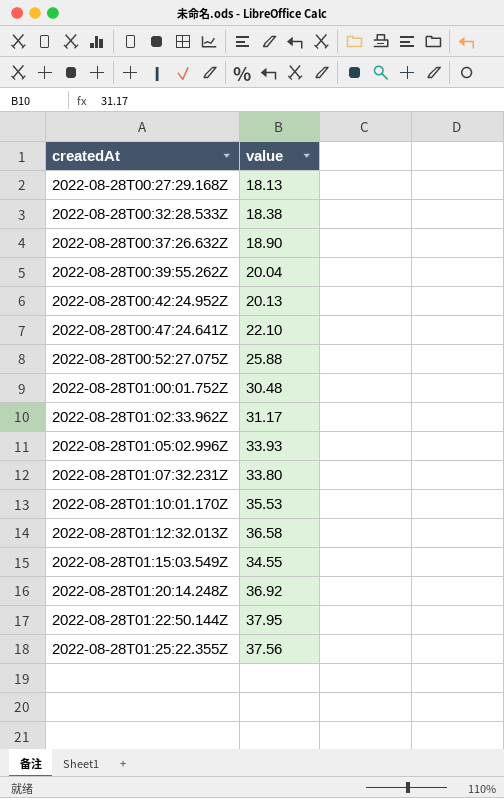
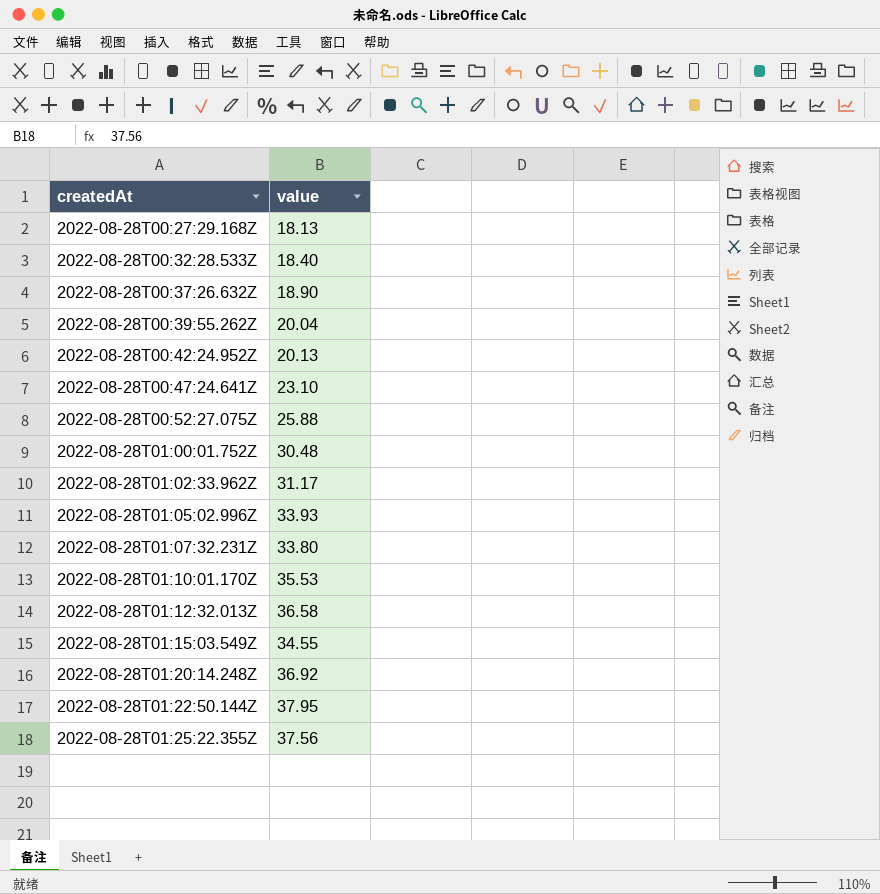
2022-08-28T00:32:28.533Z | value: 18.38 -> 18.40
2022-08-28T00:47:24.641Z | value: 22.10 -> 23.10

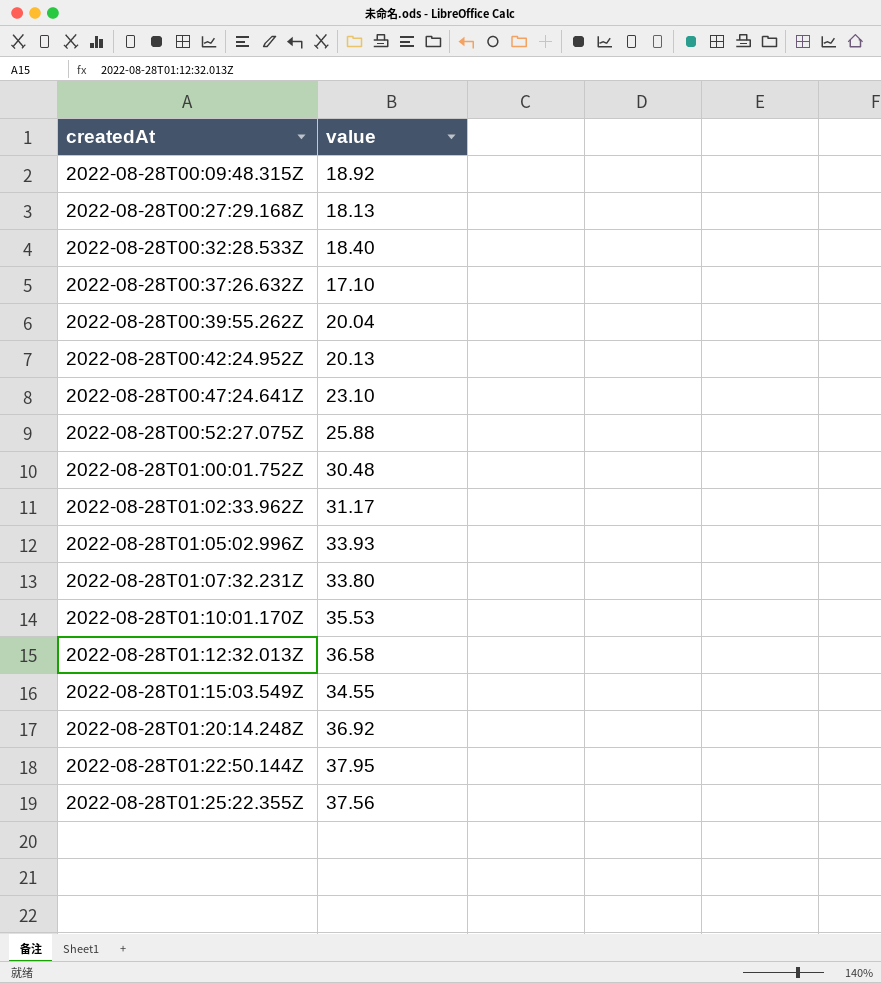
row 2022-08-28T00:09:48.315Z: none -> 18.92
2022-08-28T00:37:26.632Z | value: 18.90 -> 17.10

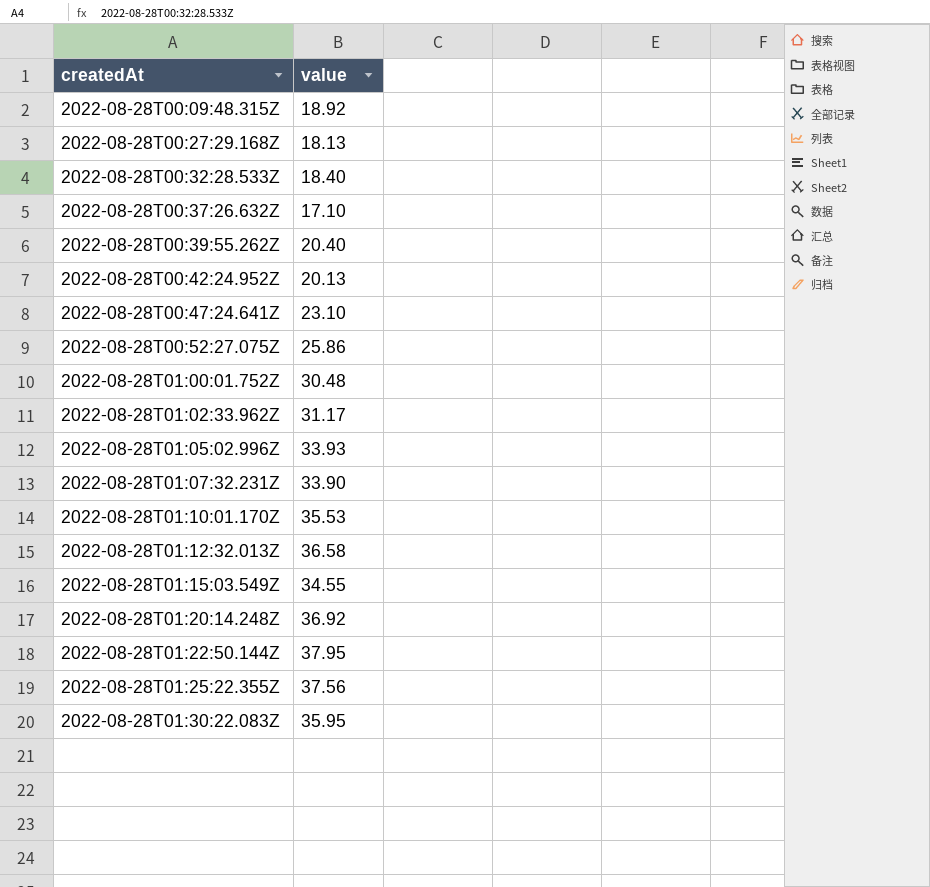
2022-08-28T00:39:55.262Z | value: 20.04 -> 20.40
2022-08-28T00:52:27.075Z | value: 25.88 -> 25.86
2022-08-28T01:07:32.231Z | value: 33.80 -> 33.90
row 2022-08-28T01:30:22.083Z: none -> 35.95

